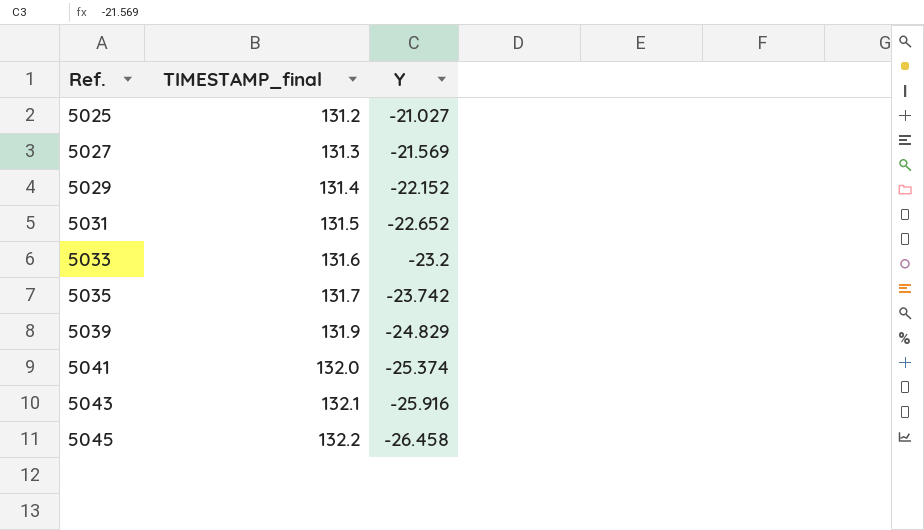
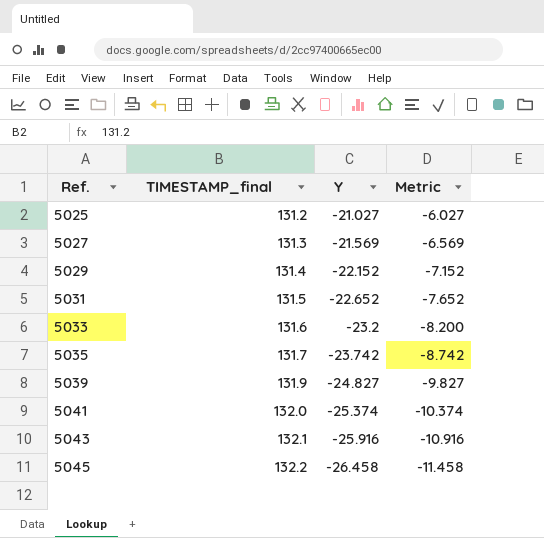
column Metric | formula: none -> [Y] + 15
5039 | Y: -24.829 -> -24.827

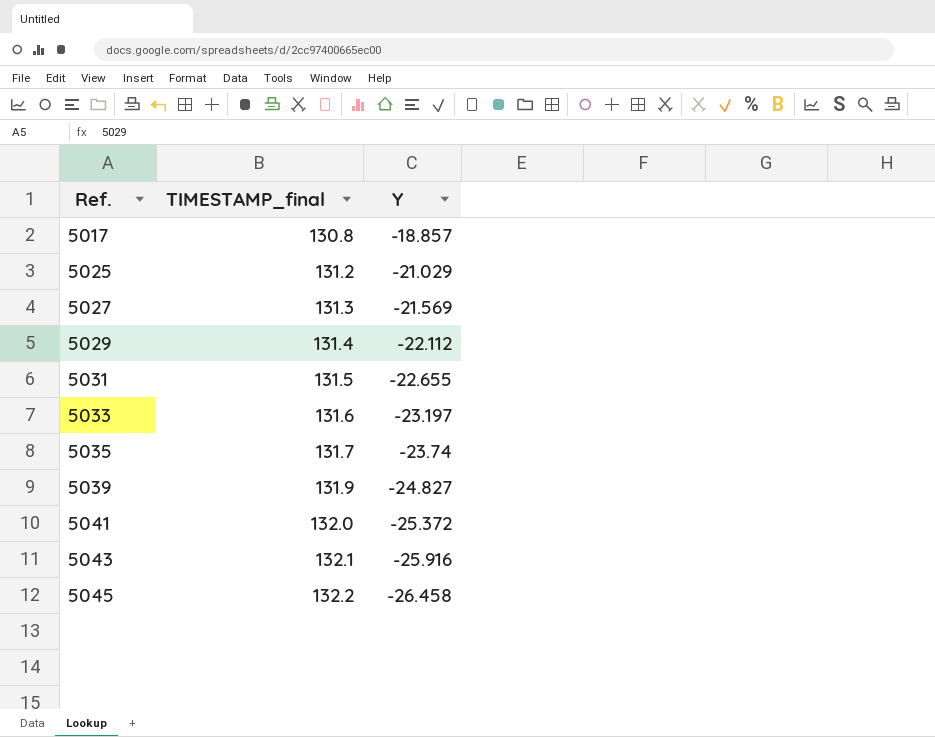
column Metric | formula: [Y] + 15 -> none
row 5017: none -> 130.8 | -18.857
5025 | Y: -21.027 -> -21.029
5029 | Y: -22.152 -> -22.112
5031 | Y: -22.652 -> -22.655
5033 | Y: -23.2 -> -23.197
5035 | Y: -23.742 -> -23.74
5041 | Y: -25.374 -> -25.372

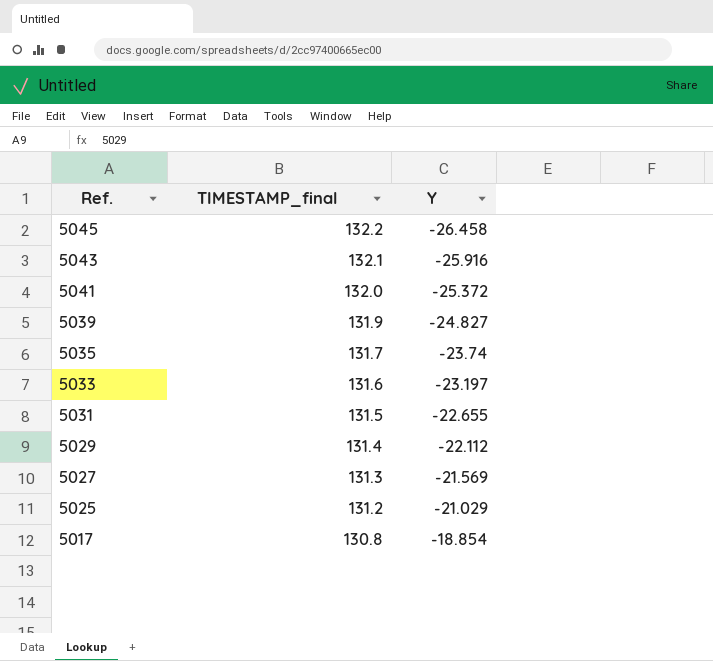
row order: Ref. ascending -> Ref. descending
5017 | Y: -18.857 -> -18.854

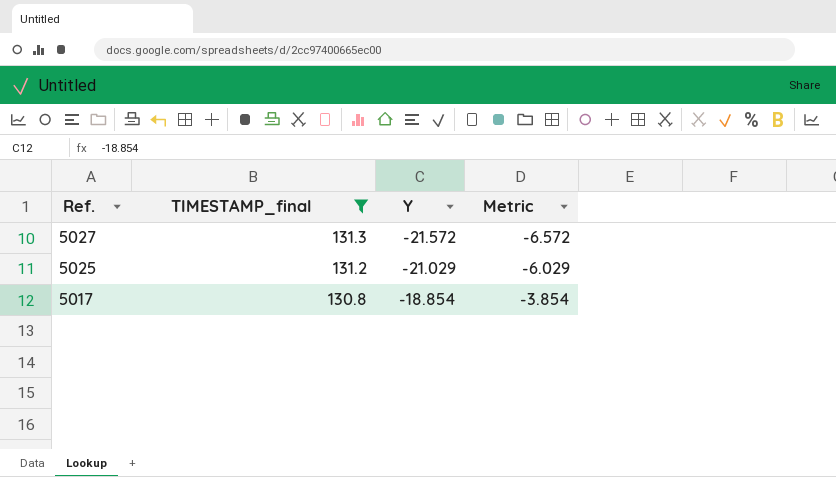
filter: none -> TIMESTAMP_final <= 131.3
column Metric | formula: none -> [Y] + 15
5027 | Y: -21.569 -> -21.572

